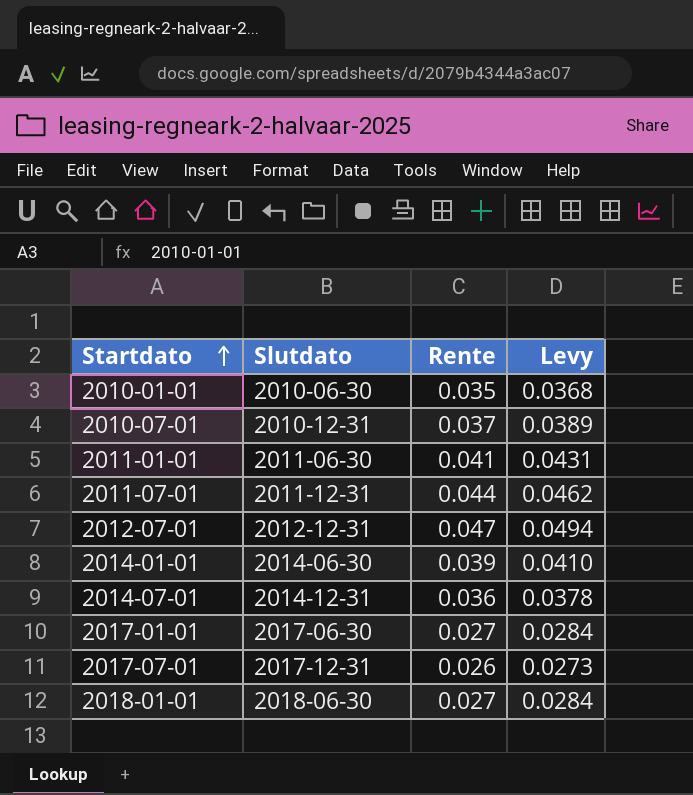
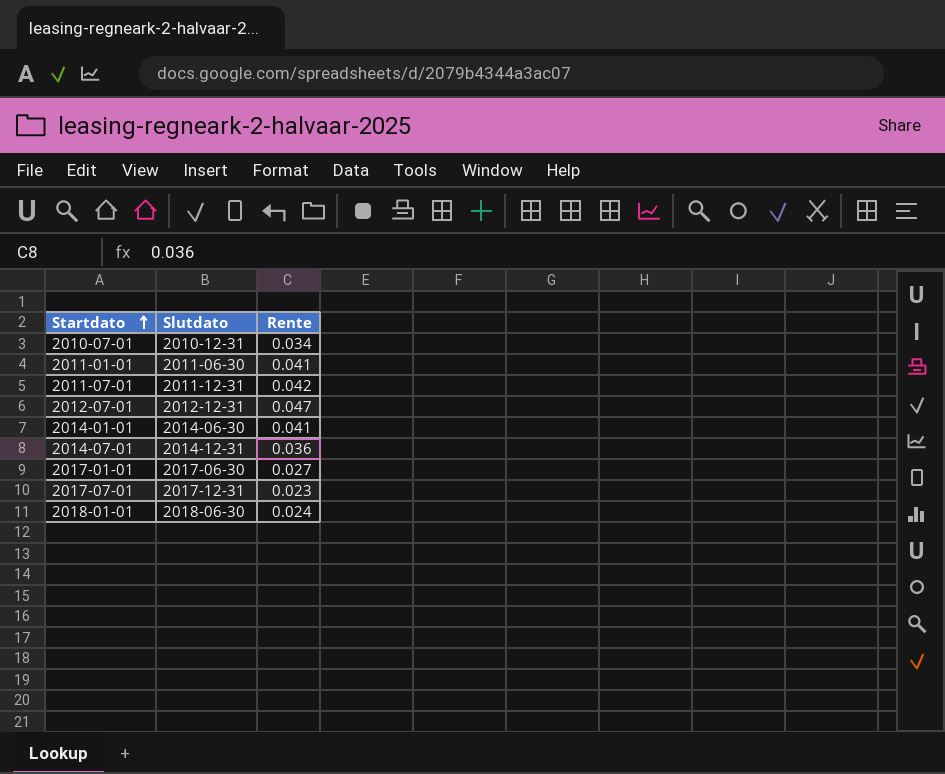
column Levy | formula: [Rente] * 1.05 -> none
row 2010-01-01: 2010-06-30 | 0.035 | 0.0368 -> none
2010-07-01 | Rente: 0.037 -> 0.034
2011-07-01 | Rente: 0.044 -> 0.042
2014-01-01 | Rente: 0.039 -> 0.041
2017-07-01 | Rente: 0.026 -> 0.023
2018-01-01 | Rente: 0.027 -> 0.024

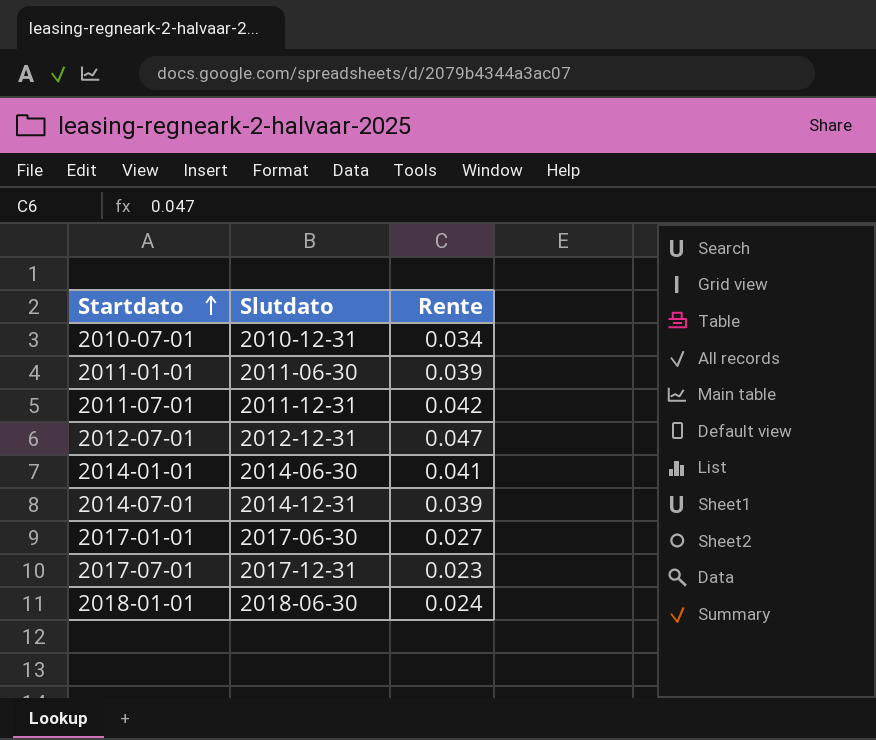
2011-01-01 | Rente: 0.041 -> 0.039
2014-07-01 | Rente: 0.036 -> 0.039

